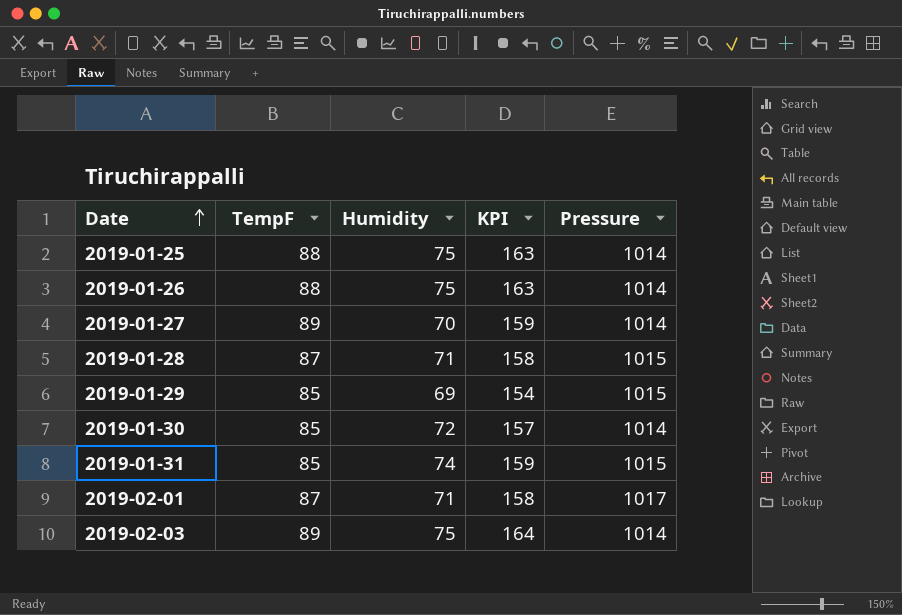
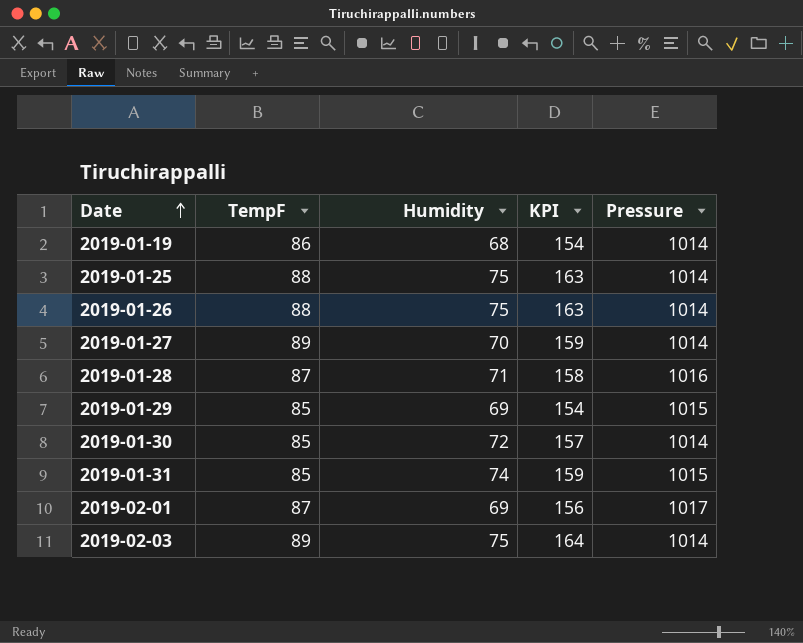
row 2019-01-19: none -> 86 | 68 | 154 | 1014
2019-01-28 | Pressure: 1015 -> 1016
2019-02-01 | Humidity: 71 -> 69
2019-02-01 | KPI: 158 -> 156

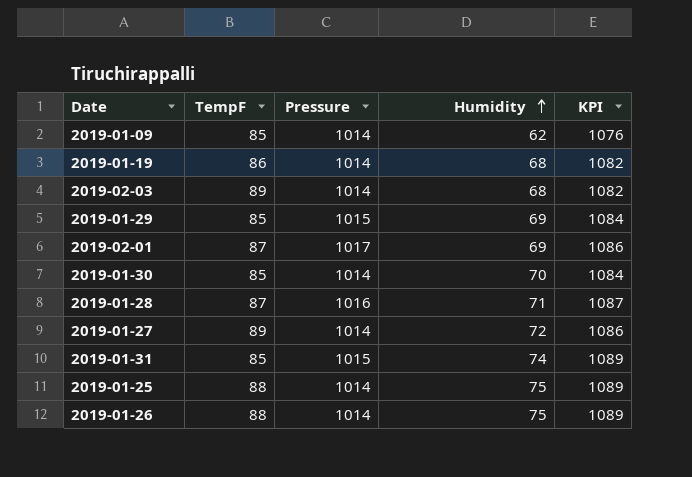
row order: Date ascending -> Humidity ascending
column Pressure | position: 5 -> 3
column KPI | formula: [TempF] + [Humidity] -> [Pressure] + [Humidity]
row 2019-01-09: none -> 85 | 1014 | 62 | 1076
2019-02-03 | Humidity: 75 -> 68
2019-01-30 | Humidity: 72 -> 70
2019-01-27 | Humidity: 70 -> 72

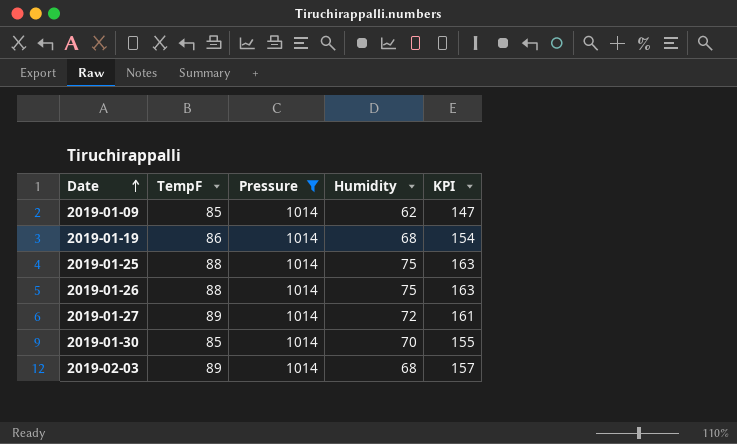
filter: none -> Pressure = 1014
row order: Humidity ascending -> Date ascending
column KPI | formula: [Pressure] + [Humidity] -> [TempF] + [Humidity]

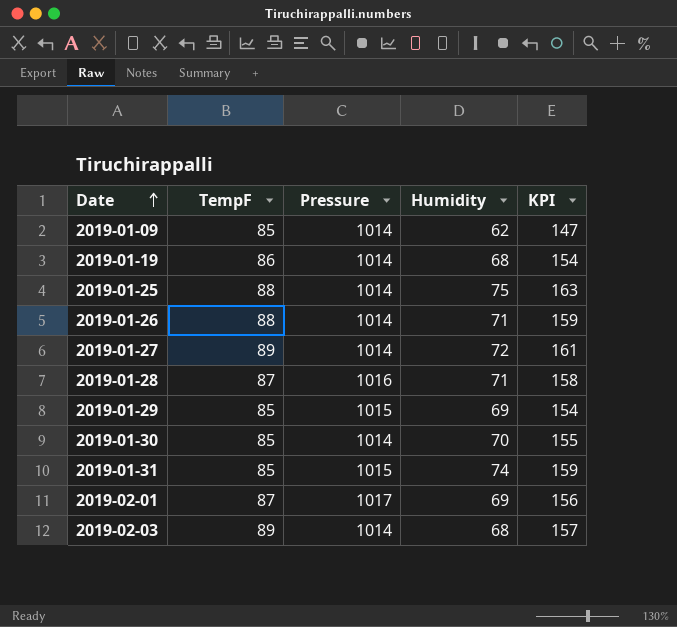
filter: Pressure = 1014 -> none
2019-01-26 | Humidity: 75 -> 71
2019-01-26 | KPI: 163 -> 159

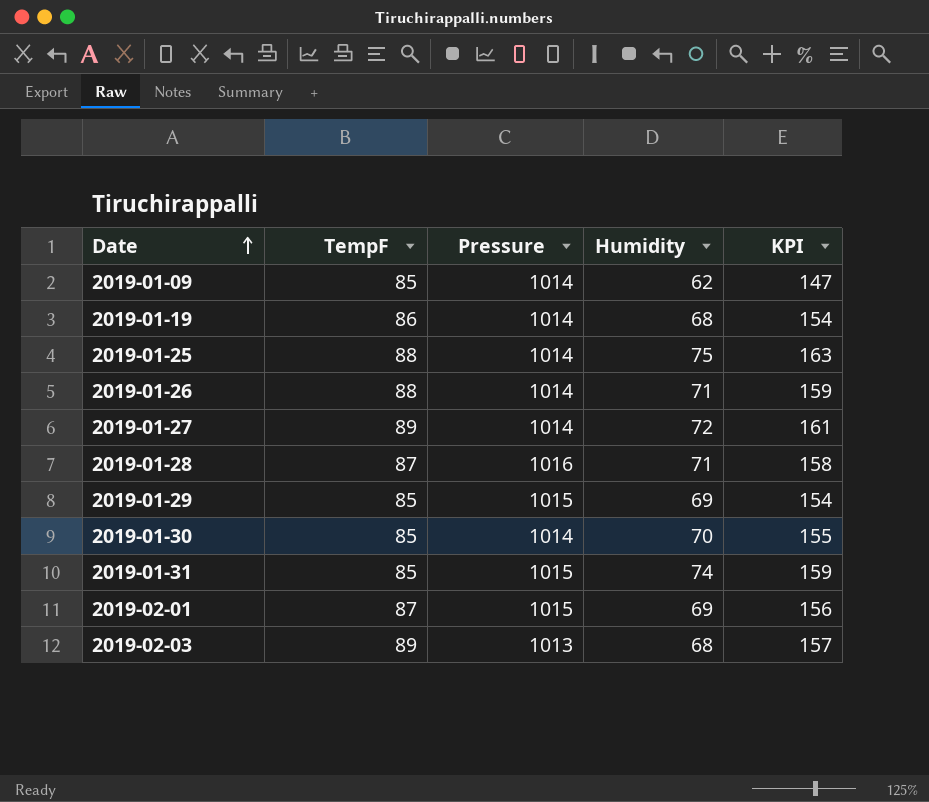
2019-02-01 | Pressure: 1017 -> 1015
2019-02-03 | Pressure: 1014 -> 1013

